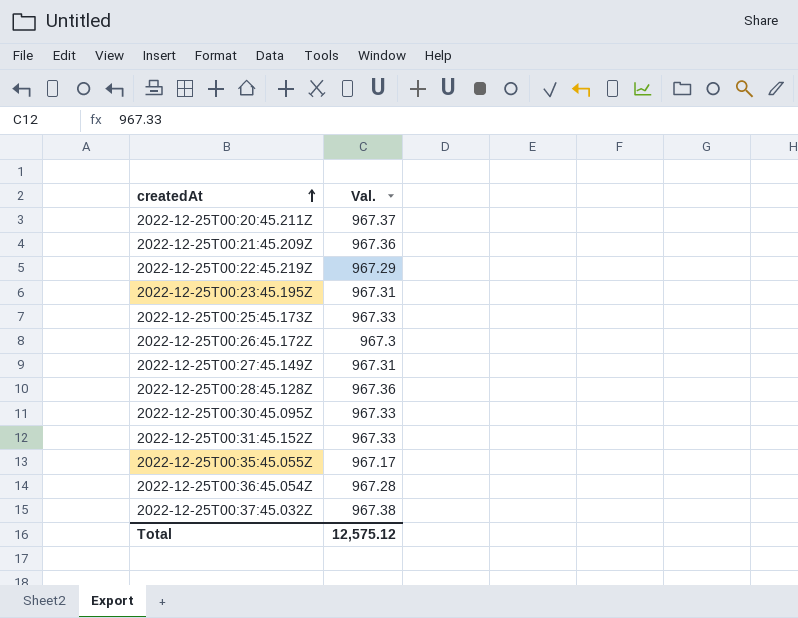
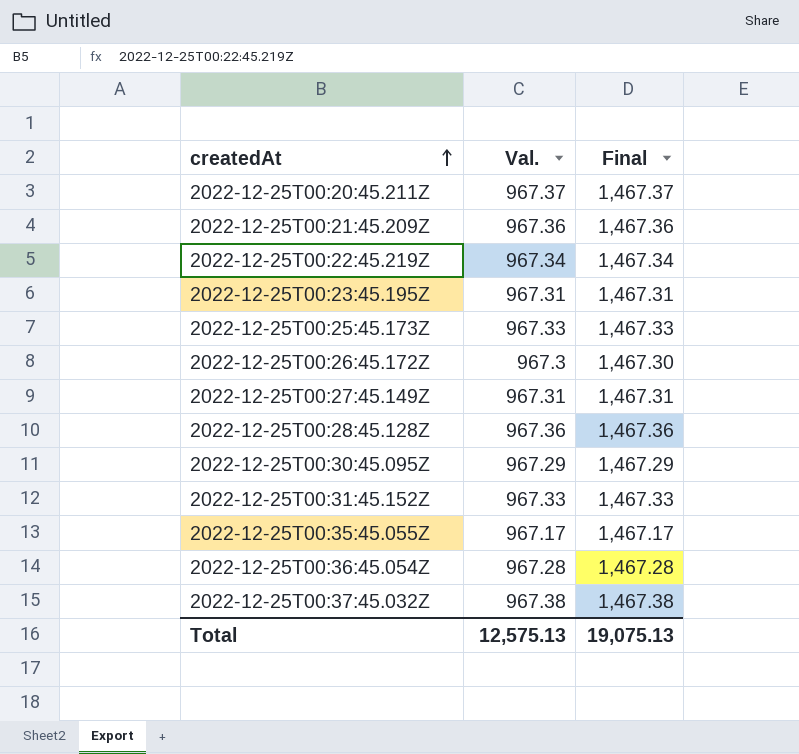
column Final | formula: none -> [Val.] + 500
2022-12-25T00:22:45.219Z | Val.: 967.29 -> 967.34
2022-12-25T00:30:45.095Z | Val.: 967.33 -> 967.29
Total | Val.: 12,575.12 -> 12,575.13

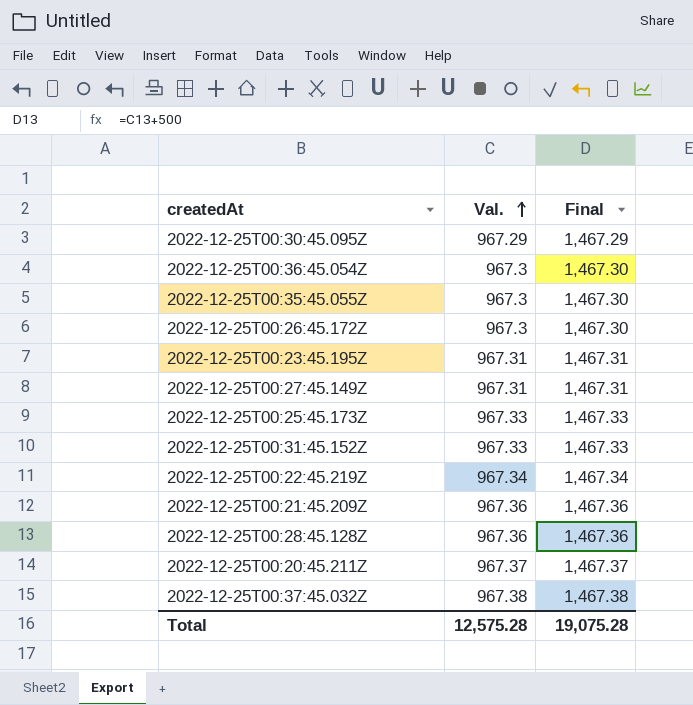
row order: createdAt ascending -> Val. ascending
2022-12-25T00:36:45.054Z | Val.: 967.28 -> 967.3
2022-12-25T00:36:45.054Z | Final: 1,467.28 -> 1,467.30
2022-12-25T00:35:45.055Z | Val.: 967.17 -> 967.3
2022-12-25T00:35:45.055Z | Final: 1,467.17 -> 1,467.30
Total | Val.: 12,575.13 -> 12,575.28
Total | Final: 19,075.13 -> 19,075.28

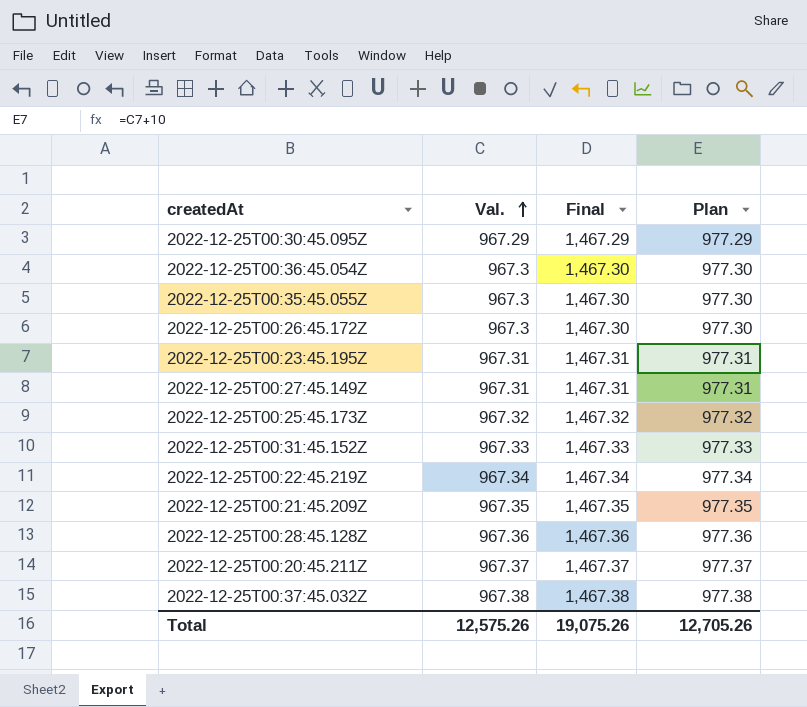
column Plan | formula: none -> [Val.] + 10
2022-12-25T00:25:45.173Z | Val.: 967.33 -> 967.32
2022-12-25T00:25:45.173Z | Final: 1,467.33 -> 1,467.32
2022-12-25T00:21:45.209Z | Val.: 967.36 -> 967.35
2022-12-25T00:21:45.209Z | Final: 1,467.36 -> 1,467.35
Total | Val.: 12,575.28 -> 12,575.26
Total | Final: 19,075.28 -> 19,075.26

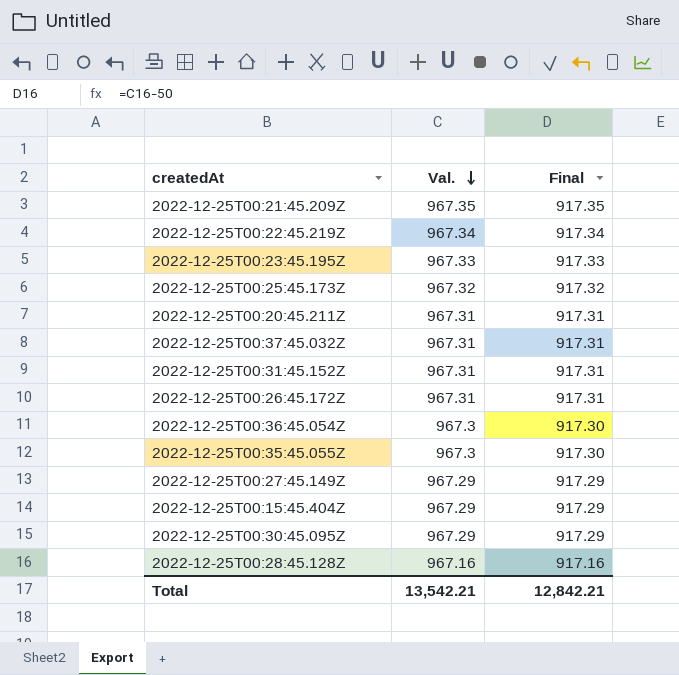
row order: Val. ascending -> Val. descending
column Plan | formula: [Val.] + 10 -> none
column Final | formula: [Val.] + 500 -> [Val.] - 50
2022-12-25T00:23:45.195Z | Val.: 967.31 -> 967.33
2022-12-25T00:20:45.211Z | Val.: 967.37 -> 967.31
2022-12-25T00:37:45.032Z | Val.: 967.38 -> 967.31
2022-12-25T00:31:45.152Z | Val.: 967.33 -> 967.31
2022-12-25T00:26:45.172Z | Val.: 967.3 -> 967.31
2022-12-25T00:27:45.149Z | Val.: 967.31 -> 967.29
row 2022-12-25T00:15:45.404Z: none -> 967.29 | 917.29
2022-12-25T00:28:45.128Z | Val.: 967.36 -> 967.16
Total | Val.: 12,575.26 -> 13,542.21
Total | Final: 19,075.26 -> 12,842.21

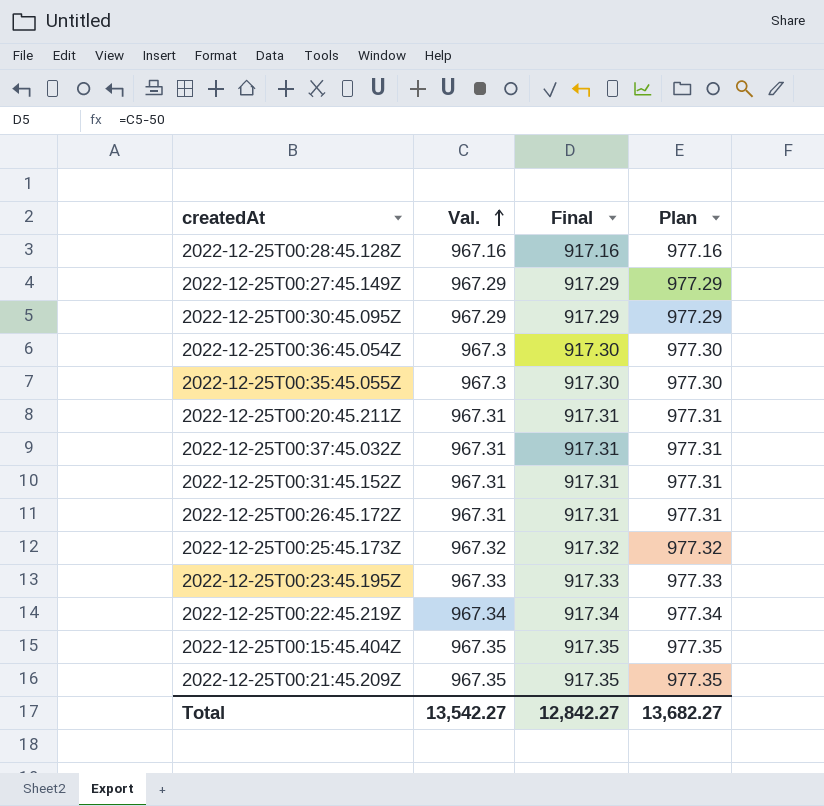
row order: Val. descending -> Val. ascending
column Plan | formula: none -> [Val.] + 10
2022-12-25T00:15:45.404Z | Val.: 967.29 -> 967.35
2022-12-25T00:15:45.404Z | Final: 917.29 -> 917.35
Total | Val.: 13,542.21 -> 13,542.27
Total | Final: 12,842.21 -> 12,842.27

